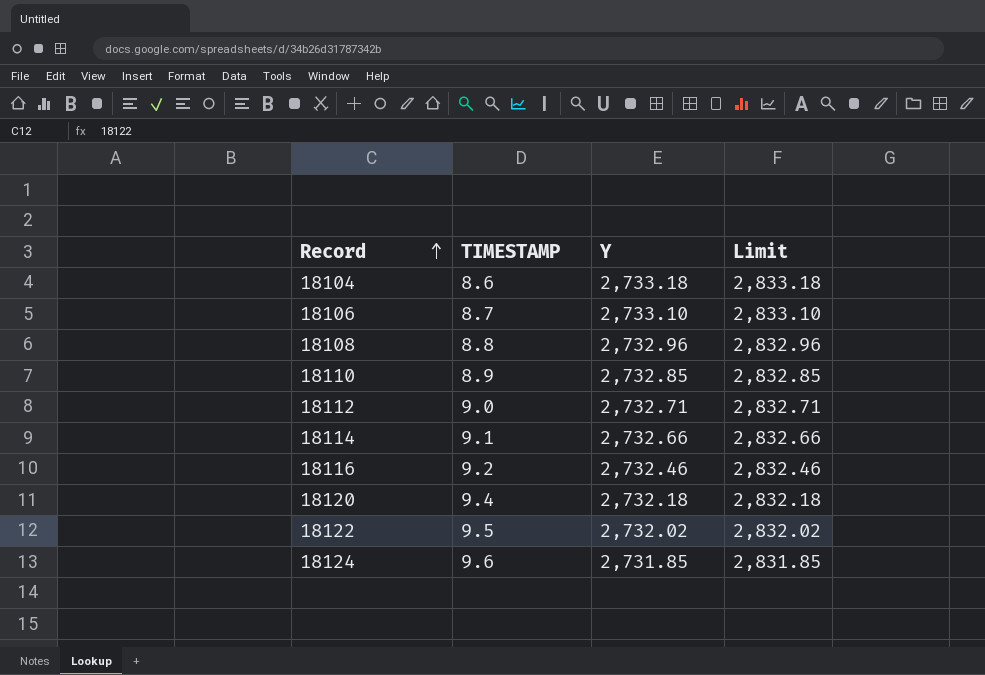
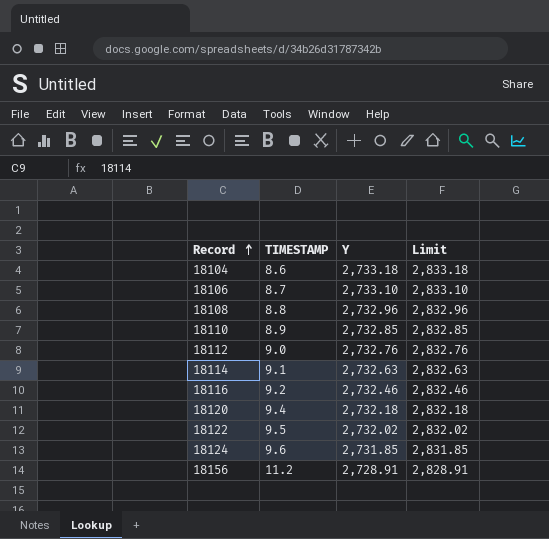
18112 | Y: 2,732.71 -> 2,732.76
18112 | Limit: 2,832.71 -> 2,832.76
18114 | Y: 2,732.66 -> 2,732.63
18114 | Limit: 2,832.66 -> 2,832.63
row 18156: none -> 11.2 | 2,728.91 | 2,828.91

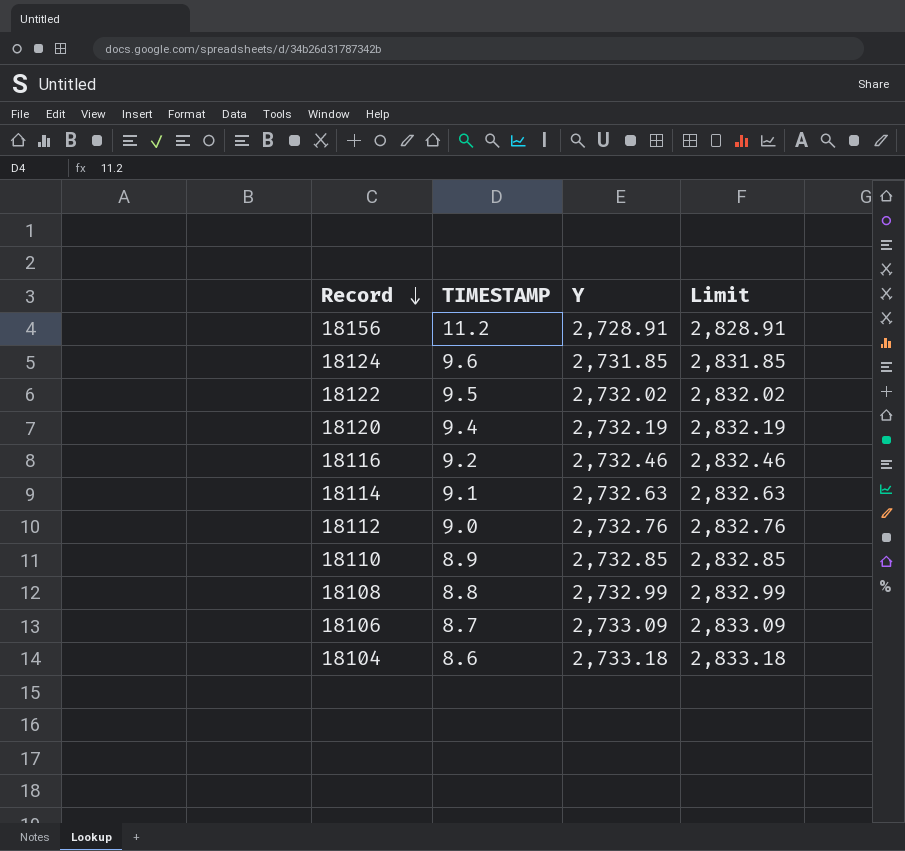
row order: Record ascending -> Record descending
18120 | Y: 2,732.18 -> 2,732.19
18120 | Limit: 2,832.18 -> 2,832.19
18108 | Y: 2,732.96 -> 2,732.99
18108 | Limit: 2,832.96 -> 2,832.99
18106 | Y: 2,733.10 -> 2,733.09
18106 | Limit: 2,833.10 -> 2,833.09

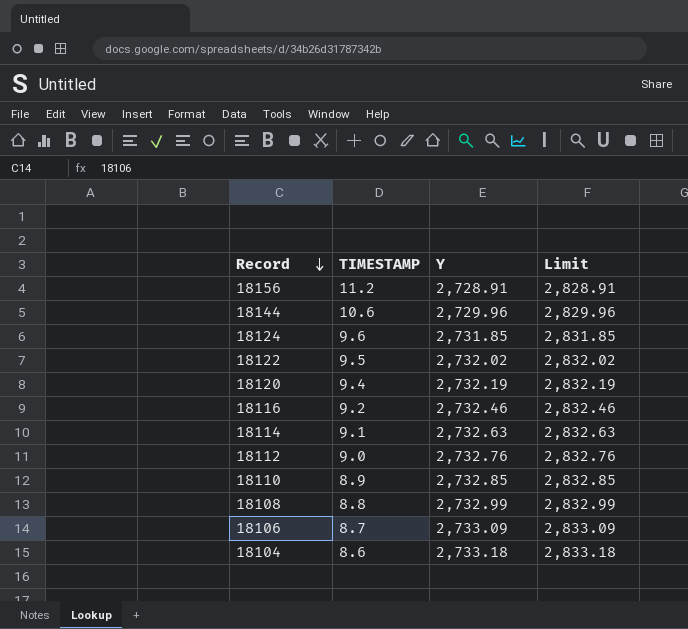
row 18144: none -> 10.6 | 2,729.96 | 2,829.96

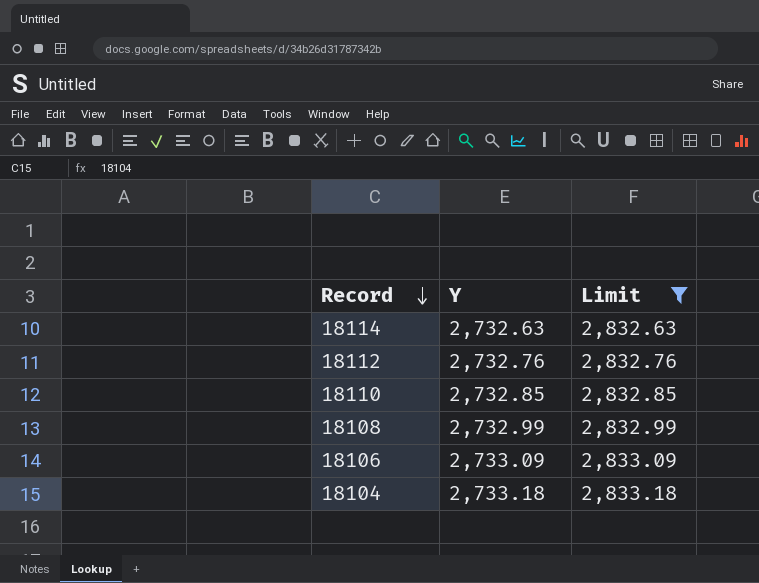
filter: none -> Limit >= 2,832.63
column TIMESTAMP | position: 2 -> none

